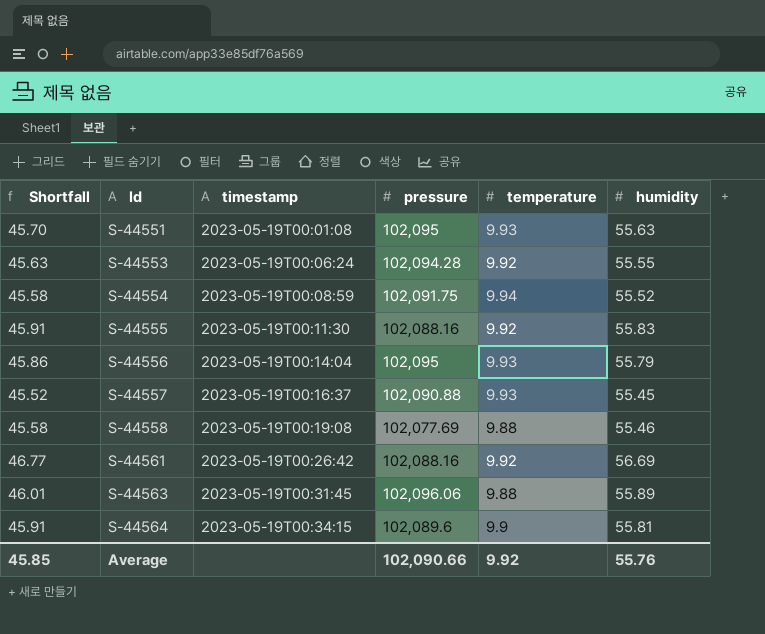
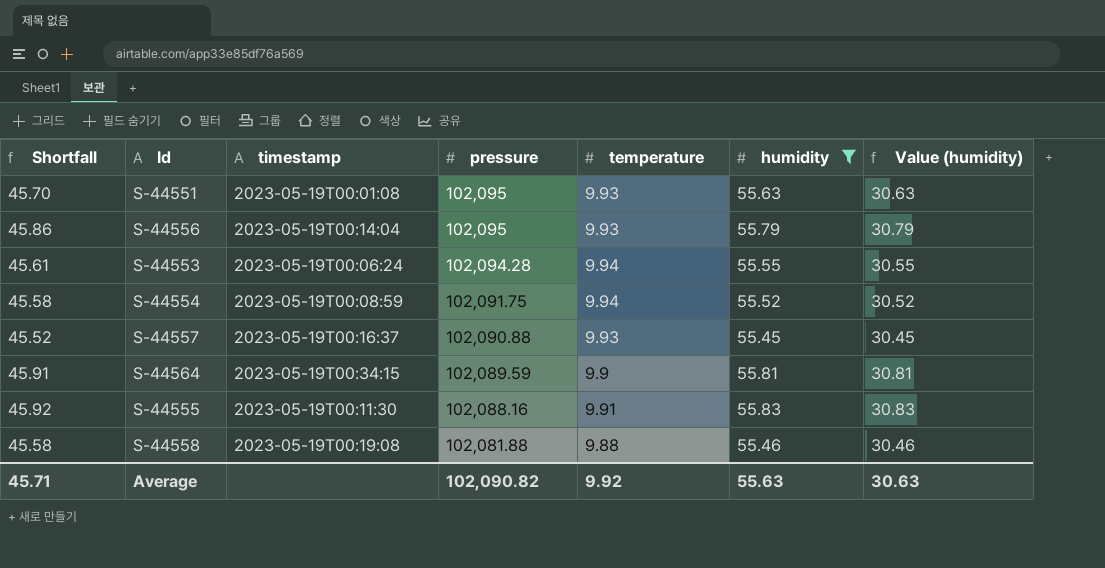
filter: none -> humidity <= 55.83
row order: Id ascending -> pressure descending
column Value (humidity) | formula: none -> [humidity] - 25
S-44553 | Shortfall: 45.63 -> 45.61
S-44553 | temperature: 9.92 -> 9.94
S-44564 | pressure: 102,089.6 -> 102,089.59
S-44555 | Shortfall: 45.91 -> 45.92
S-44555 | temperature: 9.92 -> 9.91
S-44558 | pressure: 102,077.69 -> 102,081.88
Average | Shortfall: 45.85 -> 45.71
Average | pressure: 102,090.66 -> 102,090.82
Average | humidity: 55.76 -> 55.63

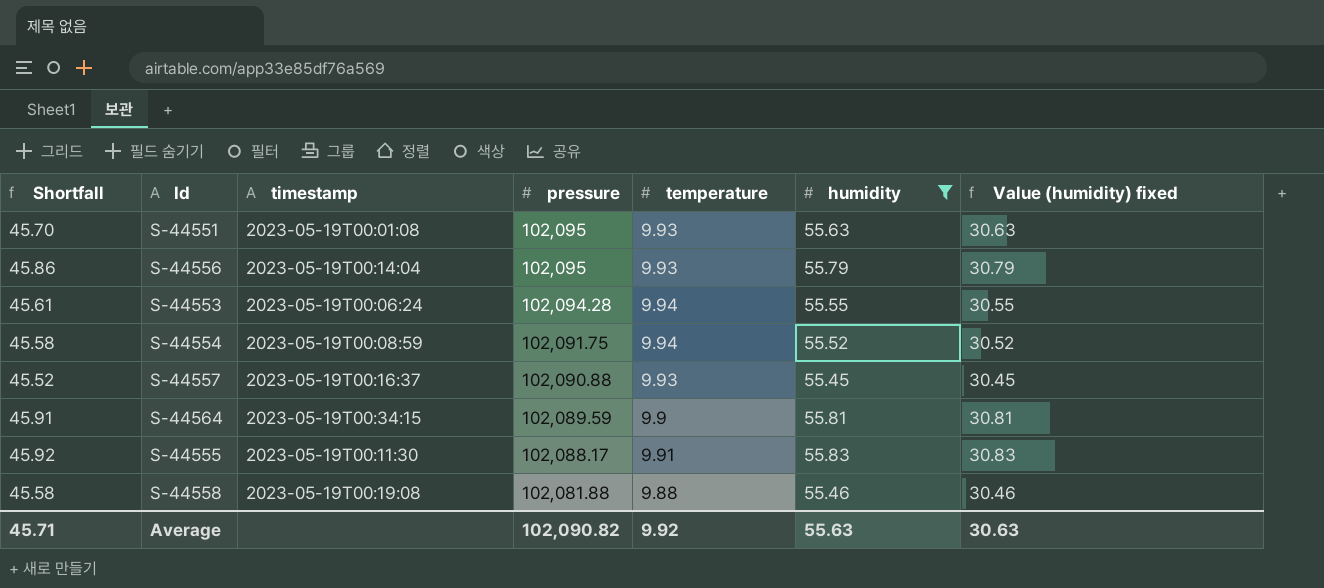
column name: Value (humidity) -> Value (humidity) fixed
S-44555 | pressure: 102,088.16 -> 102,088.17

